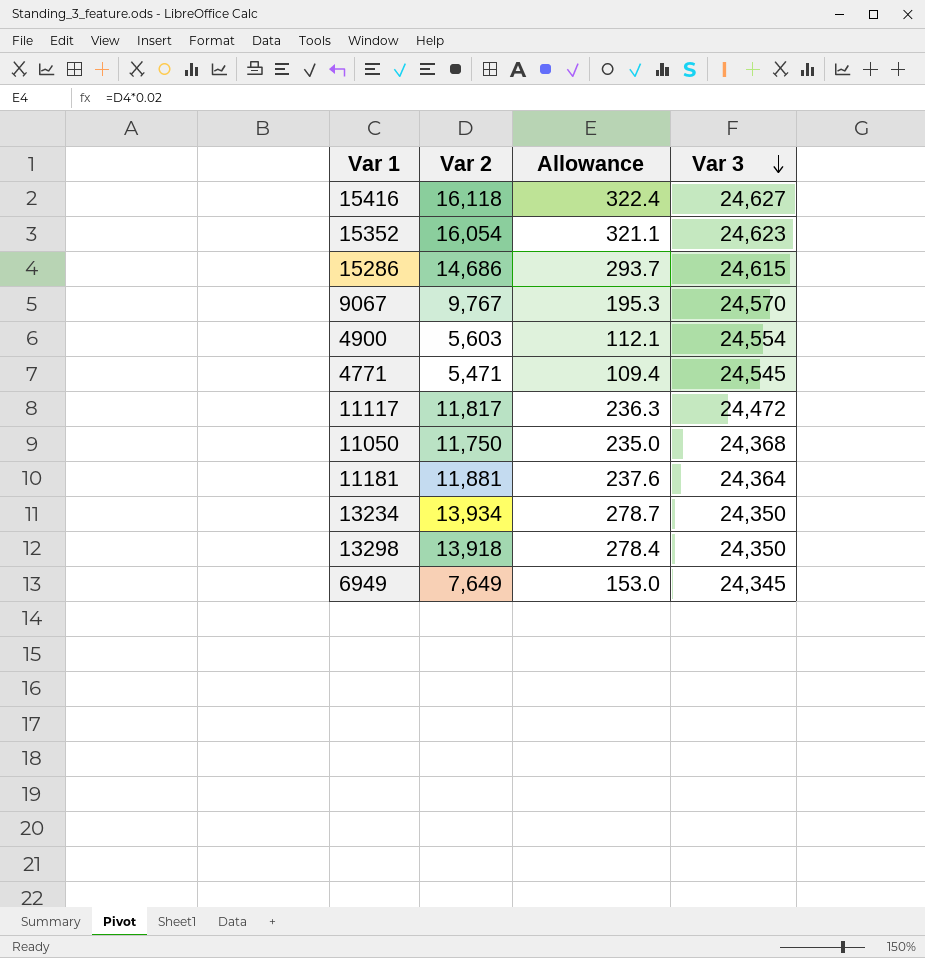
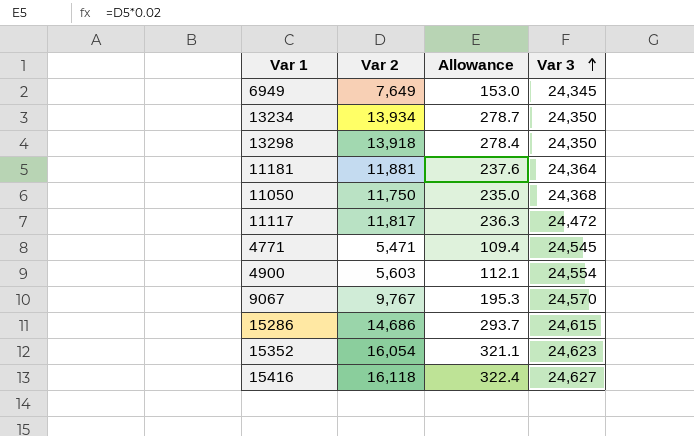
row order: Var 3 descending -> Var 3 ascending

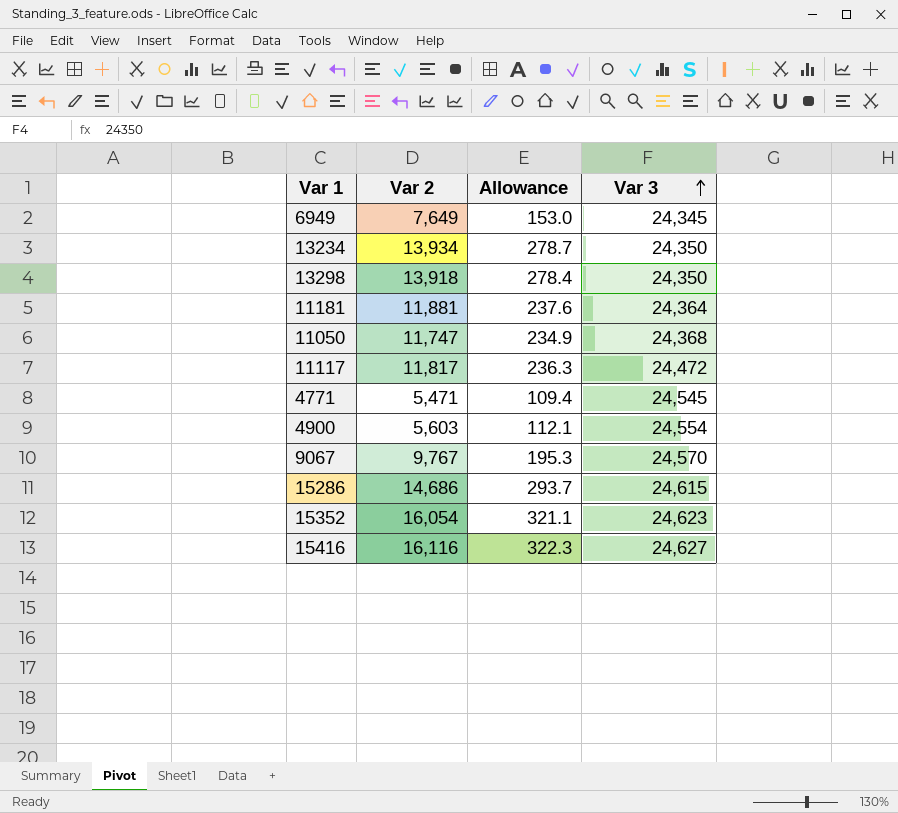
11050 | Var 2: 11,750 -> 11,747
11050 | Allowance: 235.0 -> 234.9
15416 | Var 2: 16,118 -> 16,116
15416 | Allowance: 322.4 -> 322.3

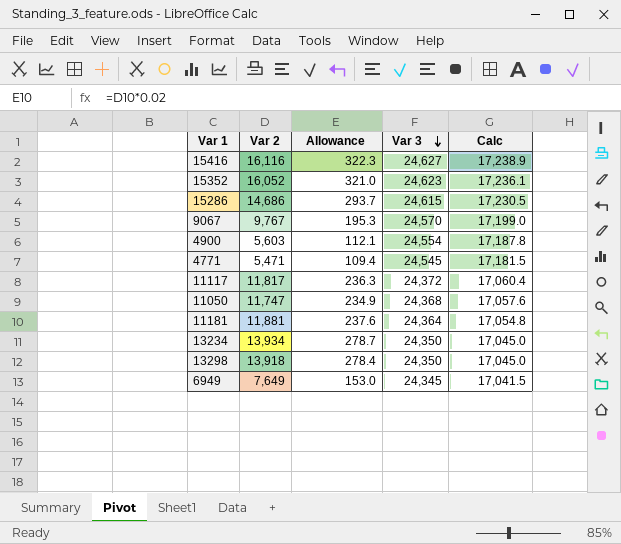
row order: Var 3 ascending -> Var 3 descending
column Calc | formula: none -> [Var 3] * 0.7
15352 | Var 2: 16,054 -> 16,052
15352 | Allowance: 321.1 -> 321.0
11117 | Var 3: 24,472 -> 24,372

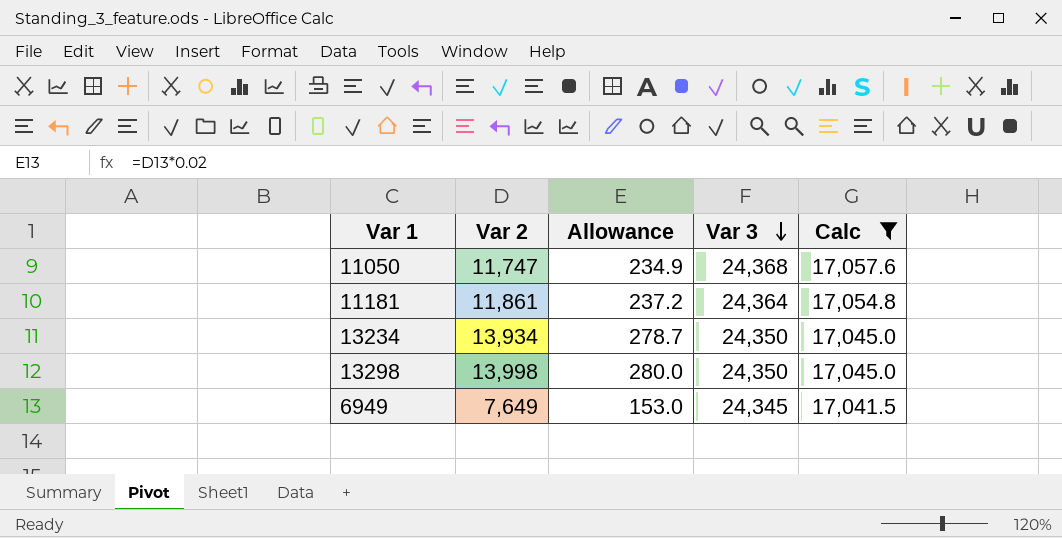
filter: none -> Calc <= 17,057.6
11181 | Var 2: 11,881 -> 11,861
11181 | Allowance: 237.6 -> 237.2
13298 | Var 2: 13,918 -> 13,998
13298 | Allowance: 278.4 -> 280.0

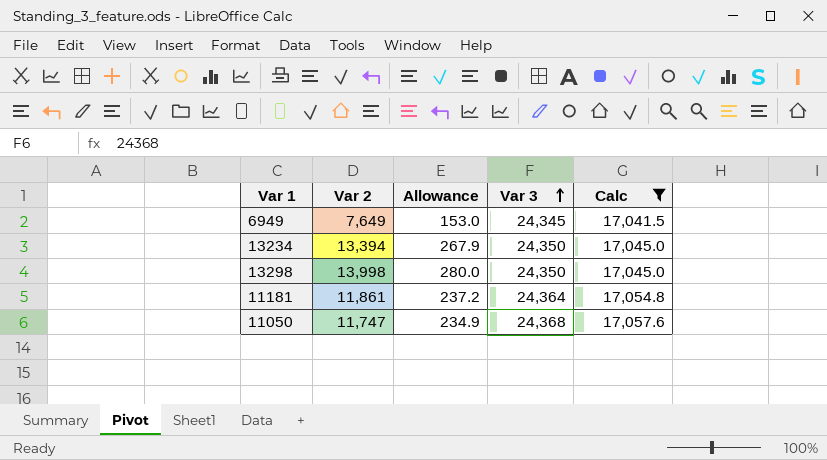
row order: Var 3 descending -> Var 3 ascending
13234 | Var 2: 13,934 -> 13,394
13234 | Allowance: 278.7 -> 267.9

